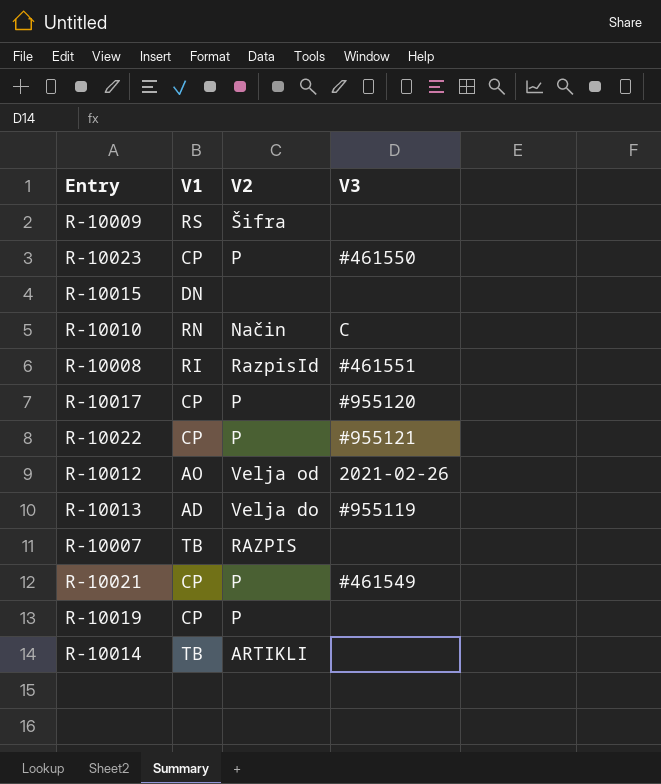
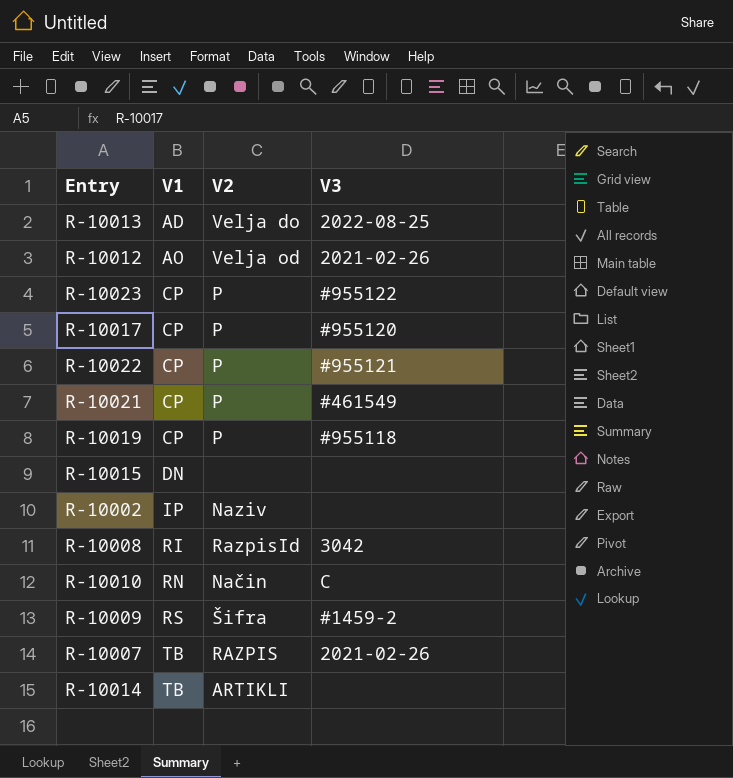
row order: none -> V1 ascending
R-10013 | V3: #955119 -> 2022-08-25
R-10023 | V3: #461550 -> #955122
R-10019 | V3: none -> #955118
row R-10002: none -> IP | Naziv | none
R-10008 | V3: #461551 -> 3042
R-10009 | V3: none -> #1459-2
R-10007 | V3: none -> 2021-02-26

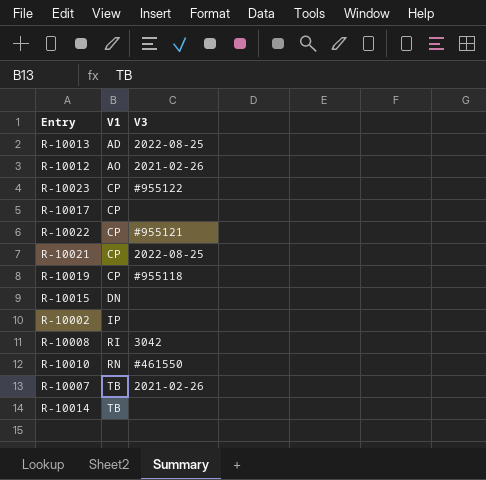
column V2 | position: 3 -> none
row R-10009: RS | Šifra | #1459-2 -> none
R-10017 | V3: #955120 -> none
R-10021 | V3: #461549 -> 2022-08-25
R-10010 | V3: C -> #461550

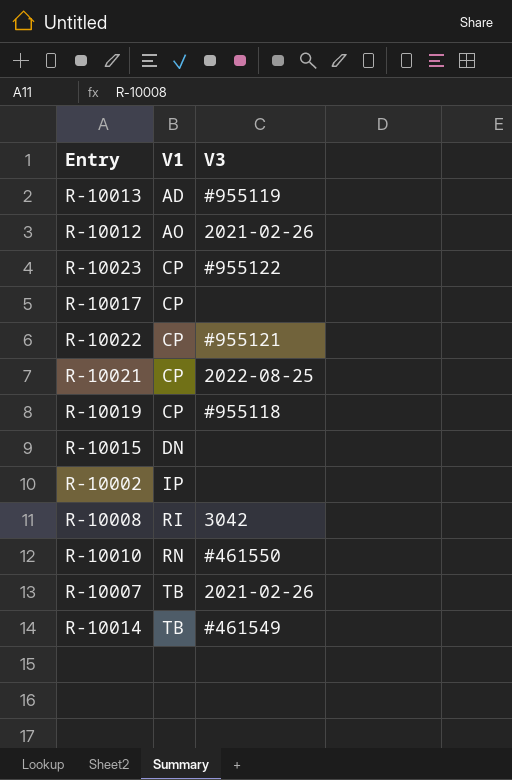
R-10013 | V3: 2022-08-25 -> #955119
R-10014 | V3: none -> #461549

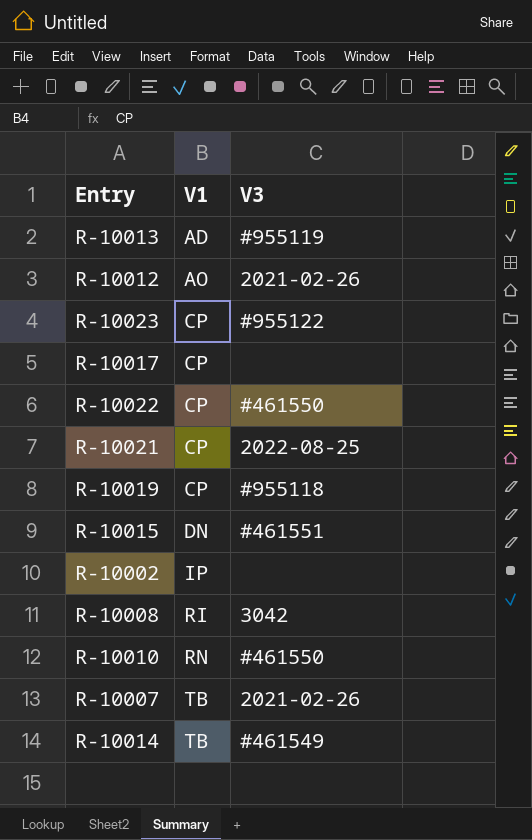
R-10022 | V3: #955121 -> #461550
R-10015 | V3: none -> #461551

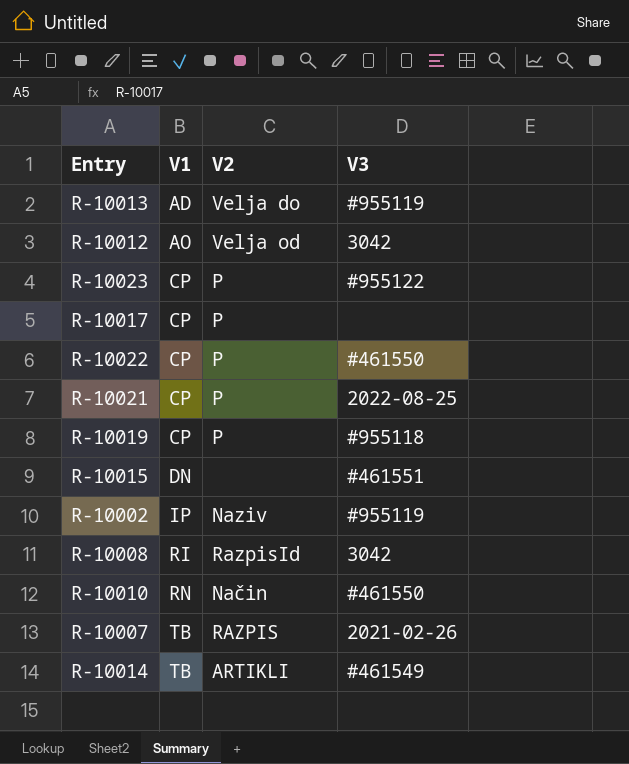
column V2 | position: none -> 3
R-10012 | V3: 2021-02-26 -> 3042
R-10002 | V3: none -> #955119

